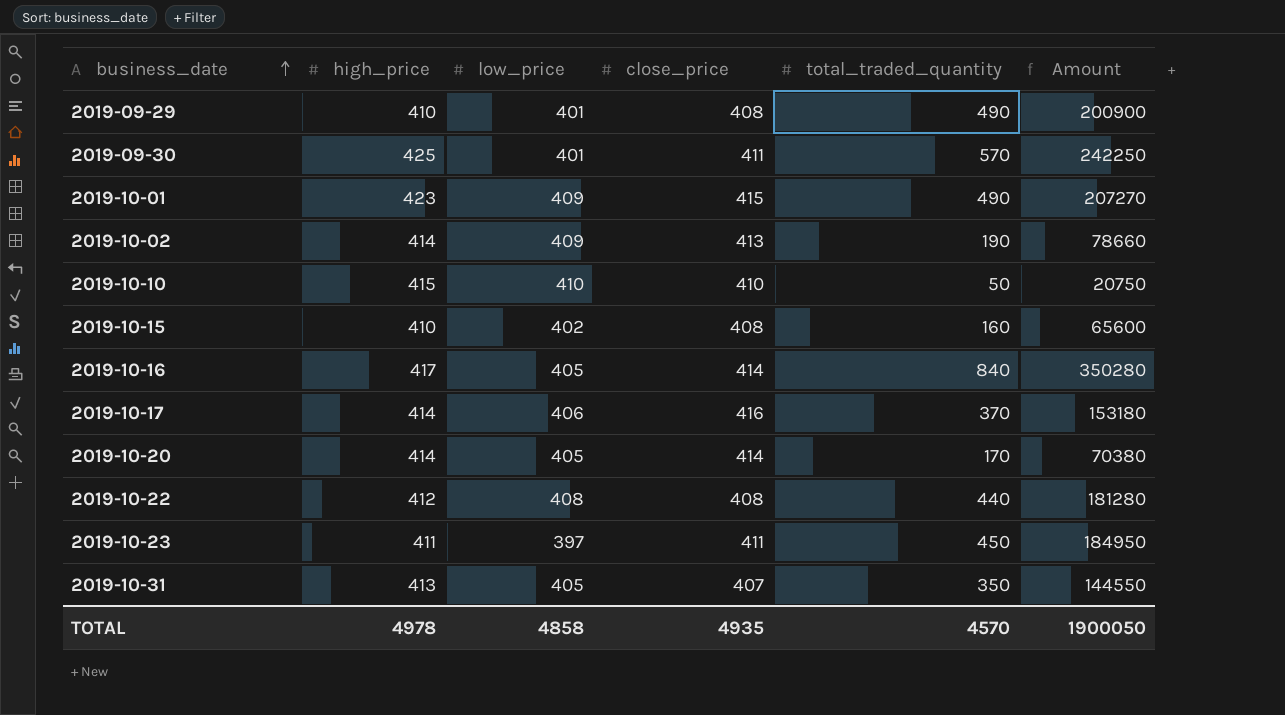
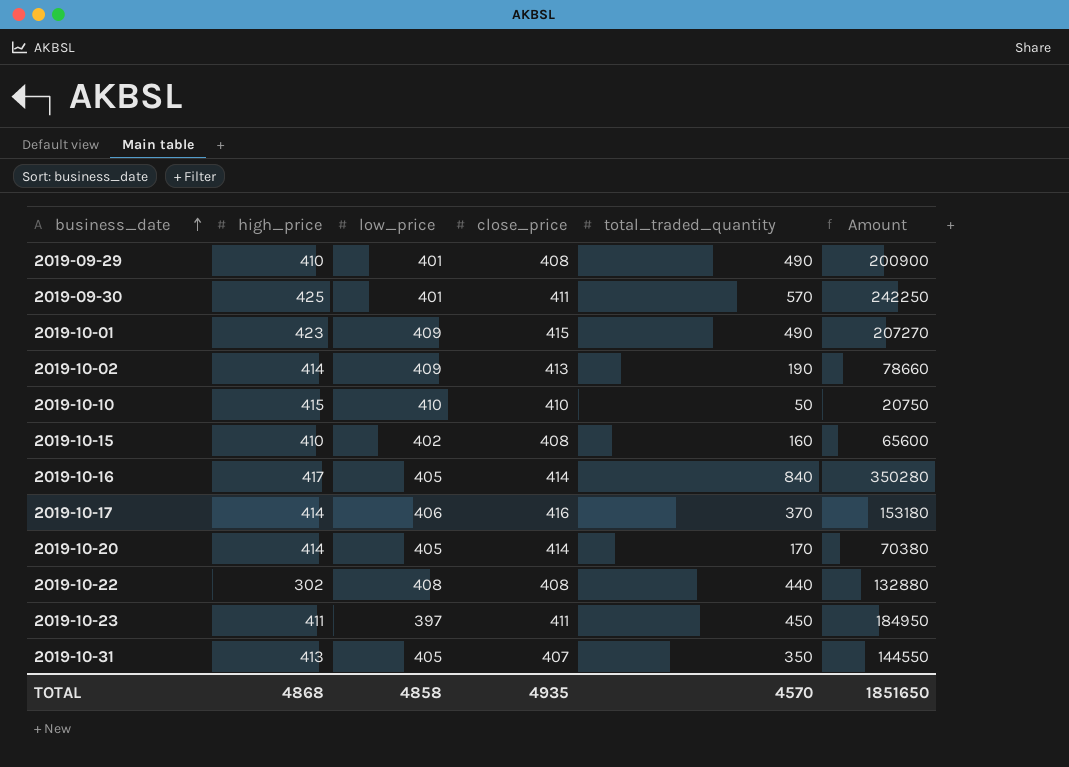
2019-10-22 | high_price: 412 -> 302
2019-10-22 | Amount: 181280 -> 132880
TOTAL | high_price: 4978 -> 4868
TOTAL | Amount: 1900050 -> 1851650

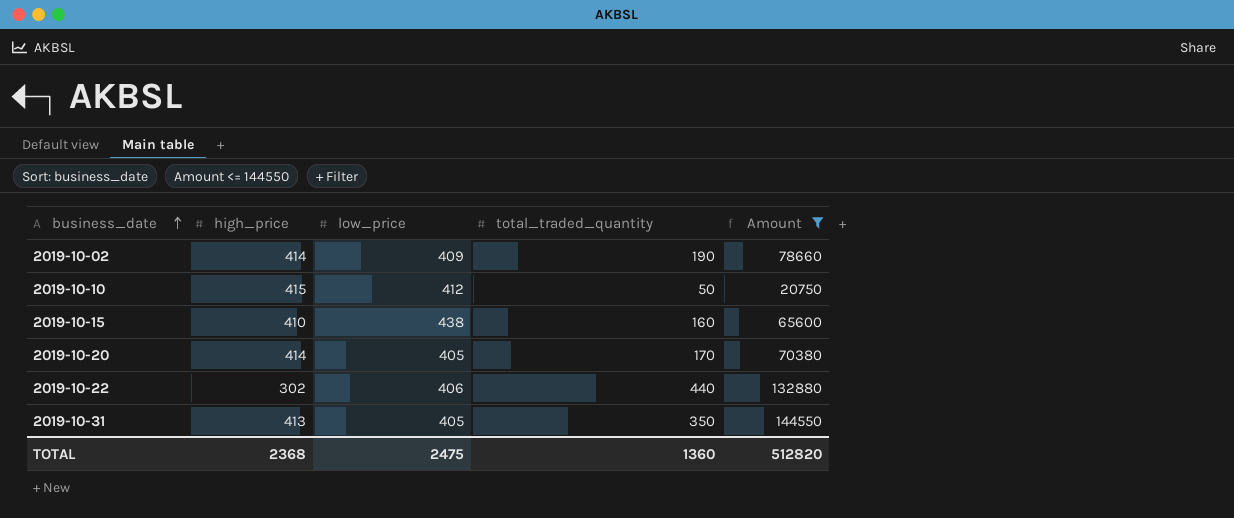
filter: none -> Amount <= 144550
column close_price | position: 4 -> none
2019-10-10 | low_price: 410 -> 412
2019-10-15 | low_price: 402 -> 438
2019-10-22 | low_price: 408 -> 406
TOTAL | high_price: 4868 -> 2368
TOTAL | low_price: 4858 -> 2475
TOTAL | total_traded_quantity: 4570 -> 1360
TOTAL | Amount: 1851650 -> 512820

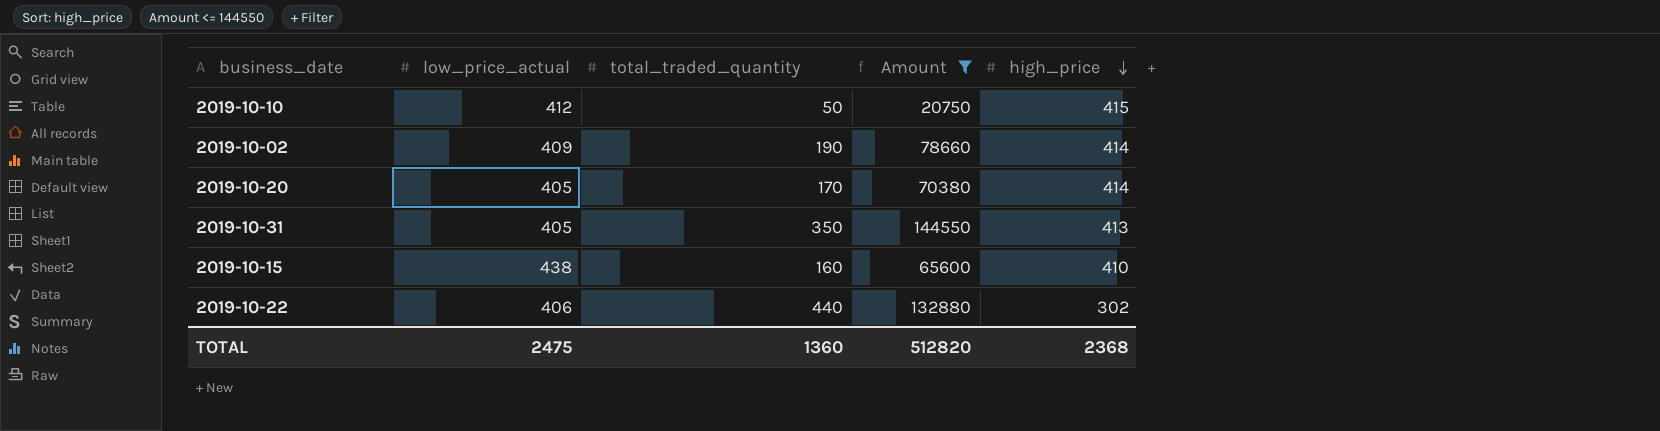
row order: business_date ascending -> high_price descending
column name: low_price -> low_price_actual
column high_price | position: 2 -> 5

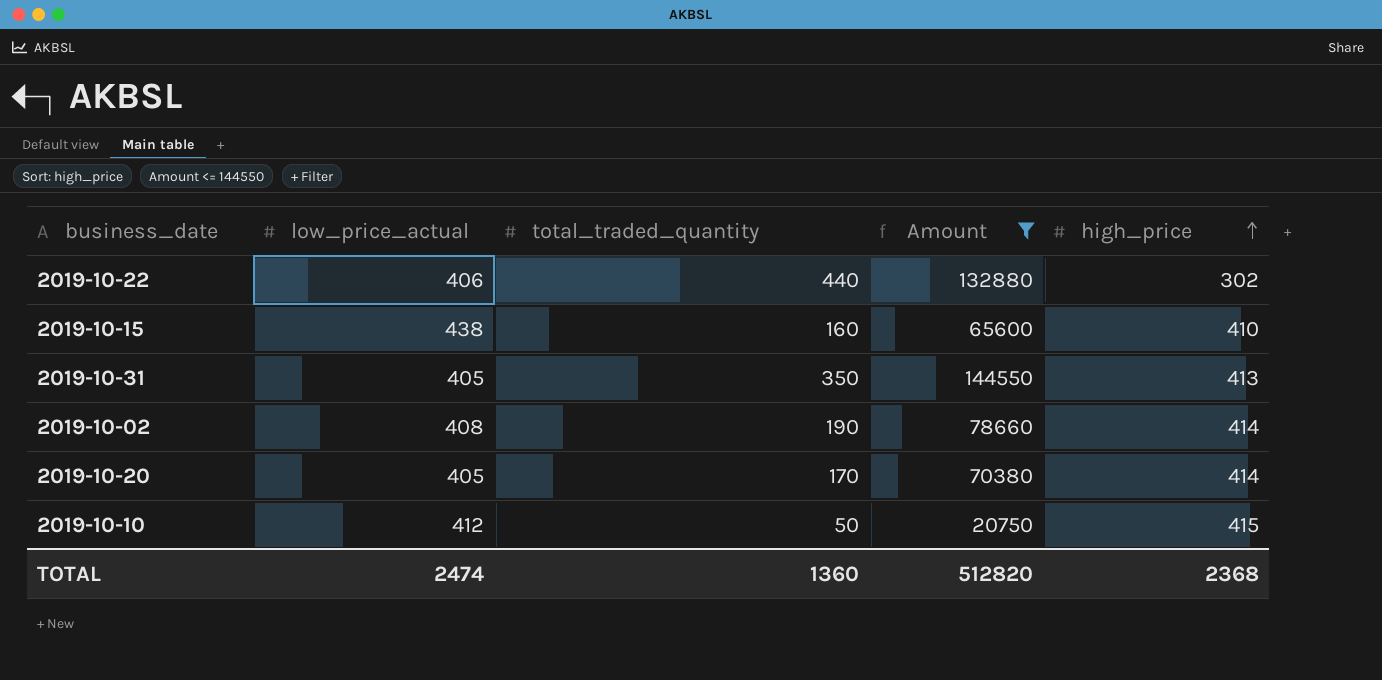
row order: high_price descending -> high_price ascending
2019-10-02 | low_price_actual: 409 -> 408
TOTAL | low_price_actual: 2475 -> 2474

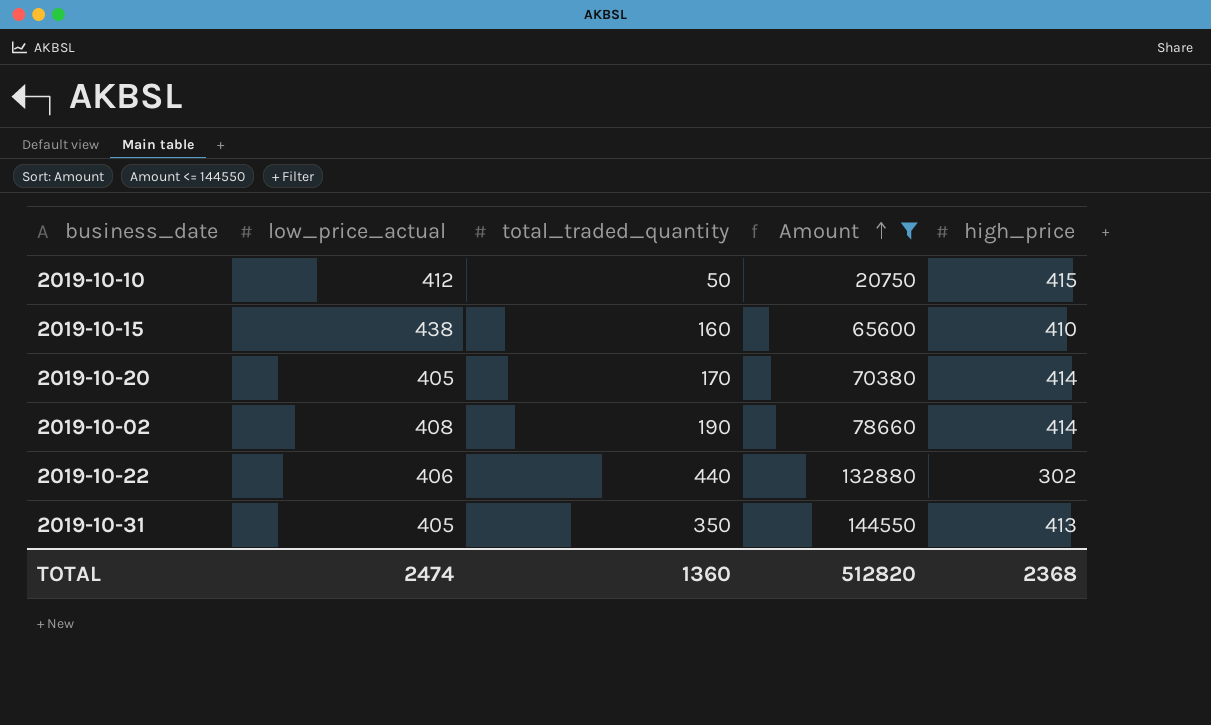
row order: high_price ascending -> Amount ascending

